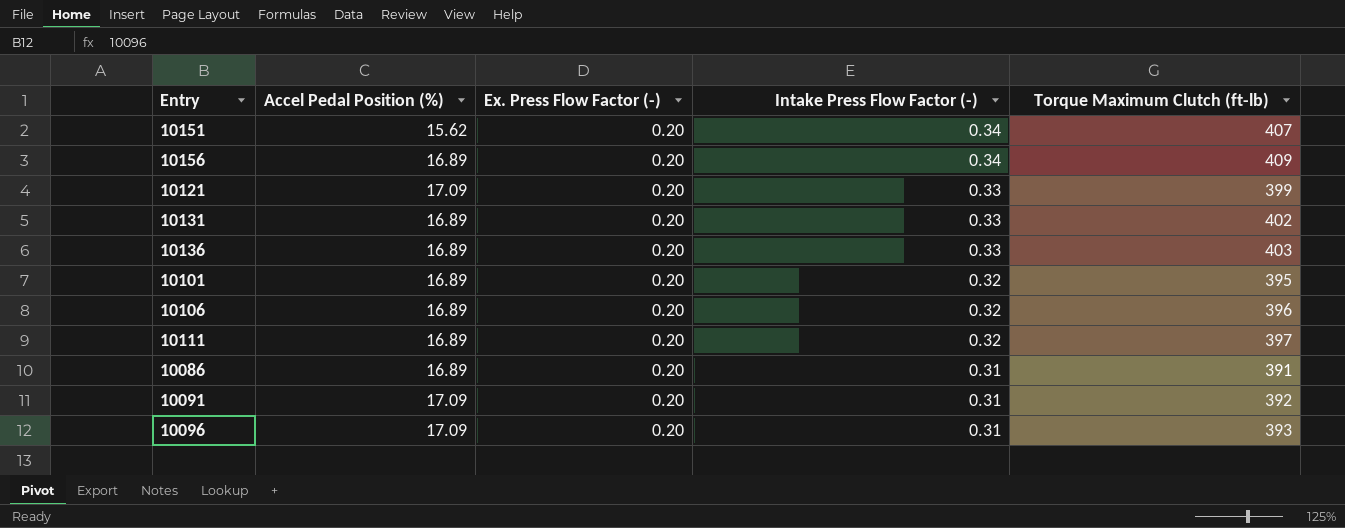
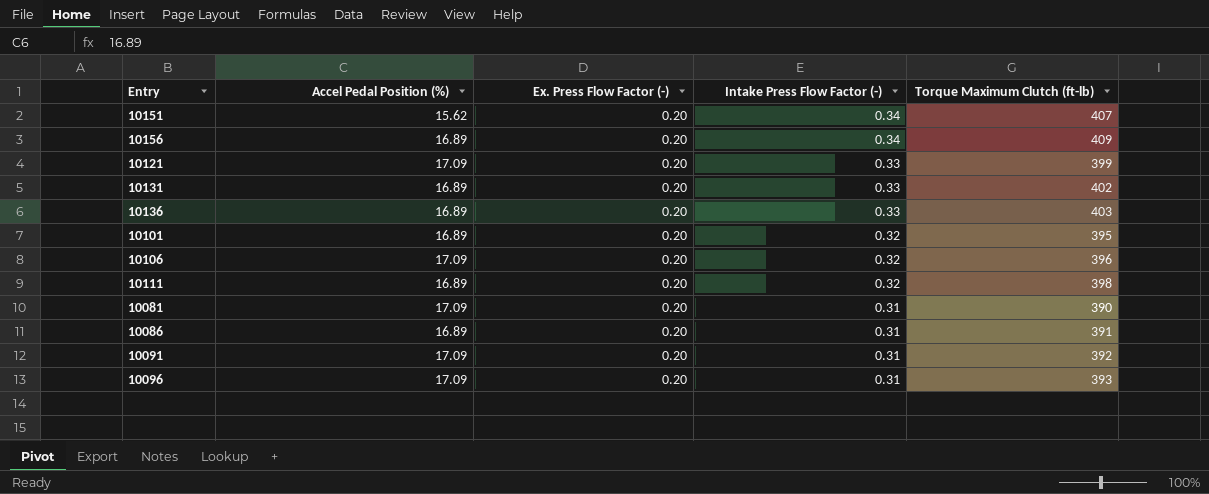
10106 | Accel Pedal Position (%): 16.89 -> 17.09
10111 | Torque Maximum Clutch (ft-lb): 397 -> 398
row 10081: none -> 17.09 | 0.20 | 0.31 | 390

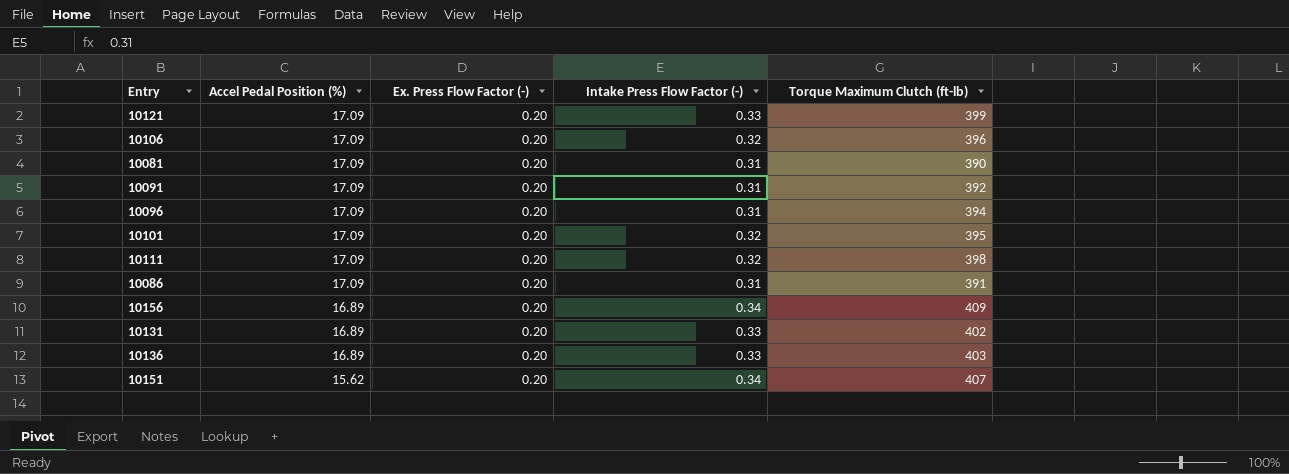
row order: Intake Press Flow Factor (-) descending -> Accel Pedal Position (%) descending
10096 | Torque Maximum Clutch (ft-lb): 393 -> 394
10101 | Accel Pedal Position (%): 16.89 -> 17.09
10111 | Accel Pedal Position (%): 16.89 -> 17.09
10086 | Accel Pedal Position (%): 16.89 -> 17.09

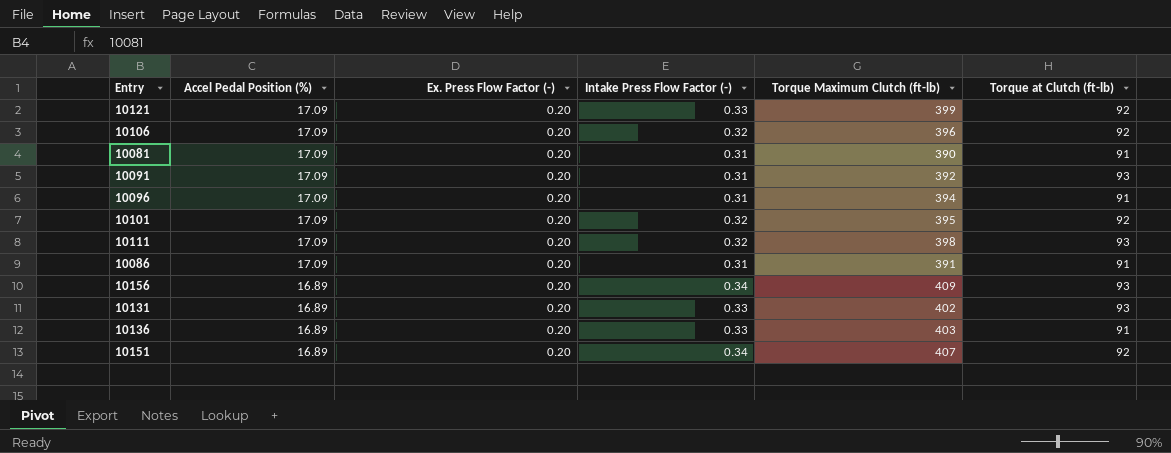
column Torque at Clutch (ft-lb) | position: none -> 6
10151 | Accel Pedal Position (%): 15.62 -> 16.89

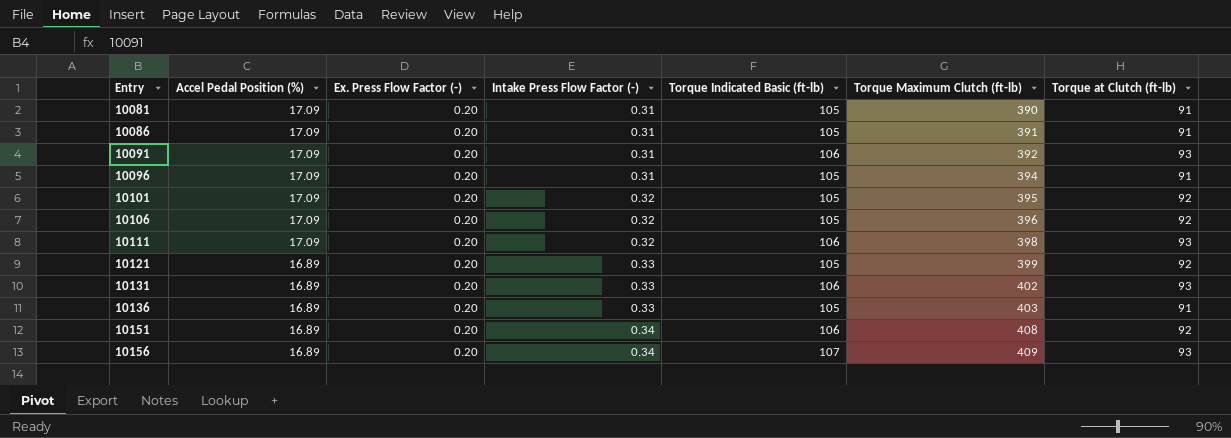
row order: Accel Pedal Position (%) descending -> Entry ascending
column Torque Indicated Basic (ft-lb) | position: none -> 5
10121 | Accel Pedal Position (%): 17.09 -> 16.89
10151 | Torque Maximum Clutch (ft-lb): 407 -> 408

